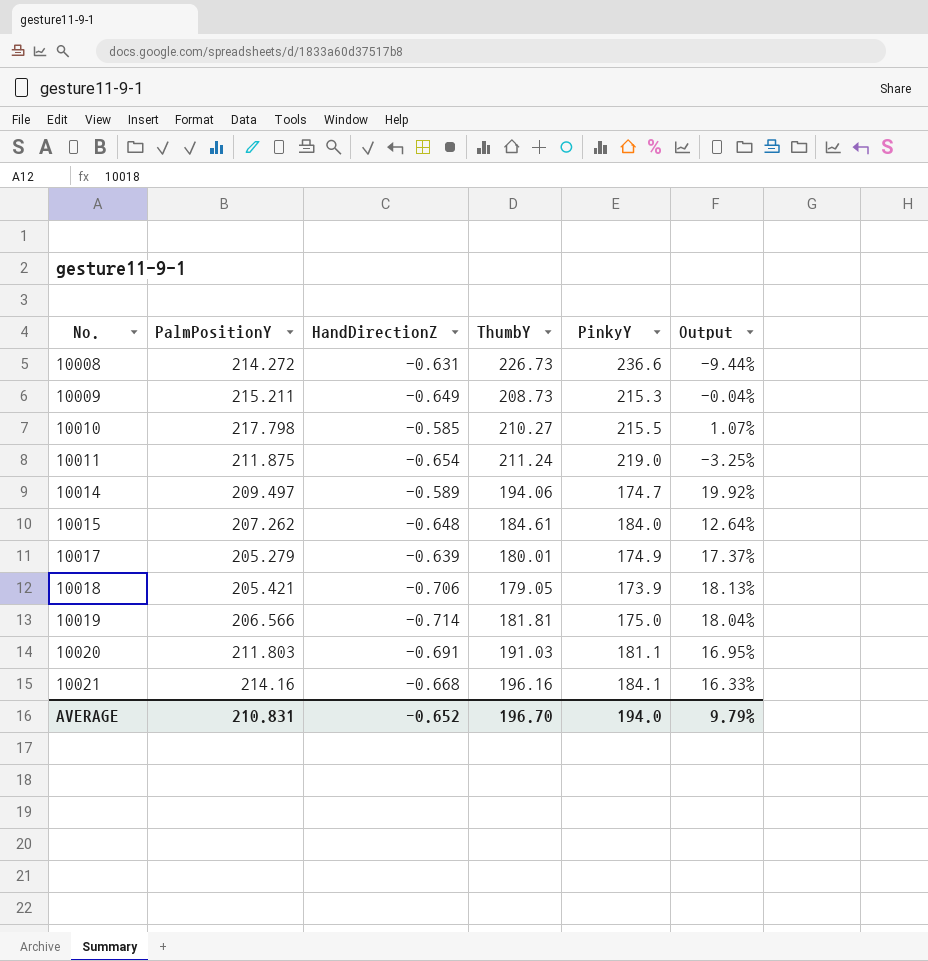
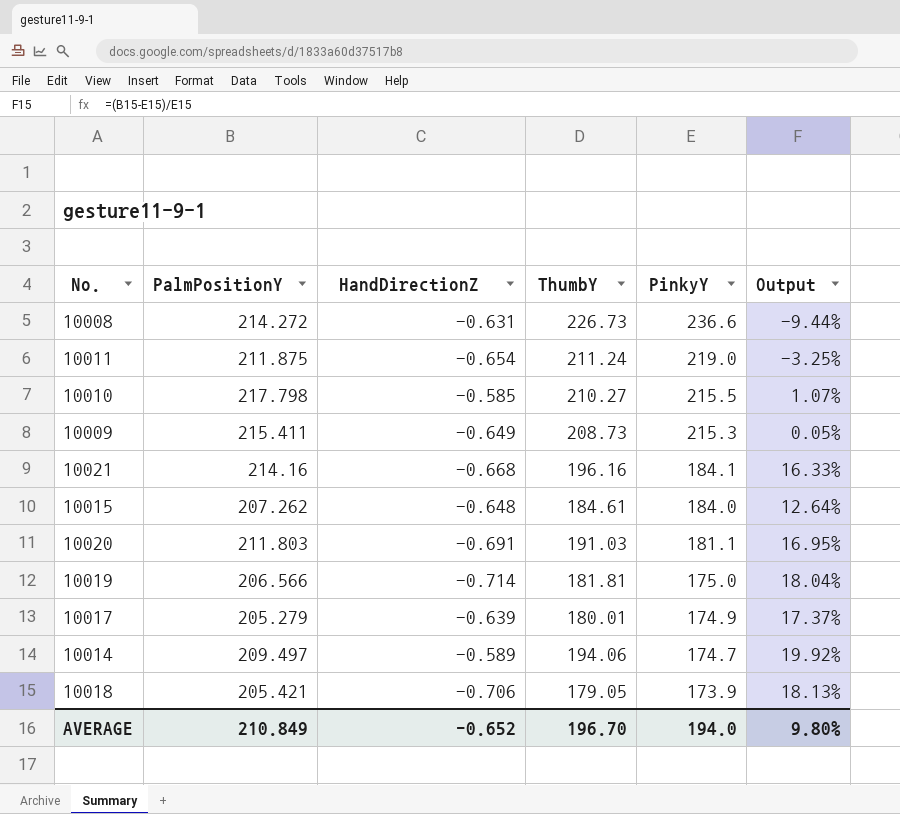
row order: No. ascending -> PinkyY descending
10009 | PalmPositionY: 215.211 -> 215.411
10009 | Output: -0.04% -> 0.05%
AVERAGE | PalmPositionY: 210.831 -> 210.849
AVERAGE | Output: 9.79% -> 9.80%

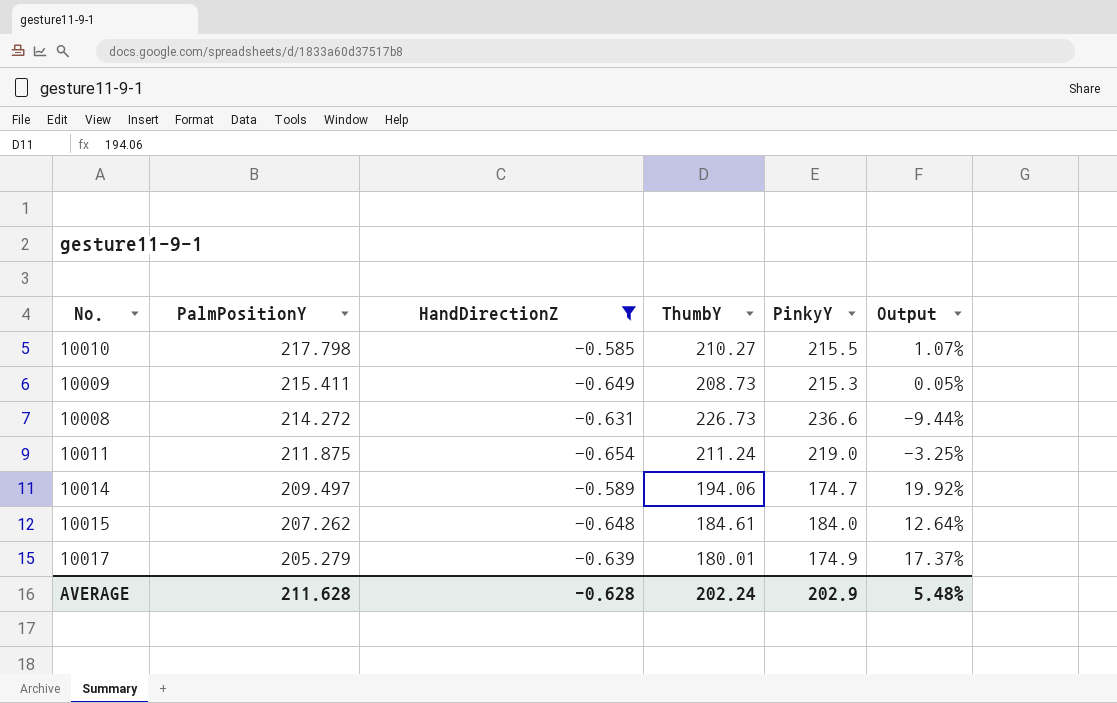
filter: none -> HandDirectionZ >= -0.654
row order: PinkyY descending -> PalmPositionY descending
AVERAGE | PalmPositionY: 210.849 -> 211.628
AVERAGE | HandDirectionZ: -0.652 -> -0.628
AVERAGE | ThumbY: 196.70 -> 202.24
AVERAGE | PinkyY: 194.0 -> 202.9
AVERAGE | Output: 9.80% -> 5.48%

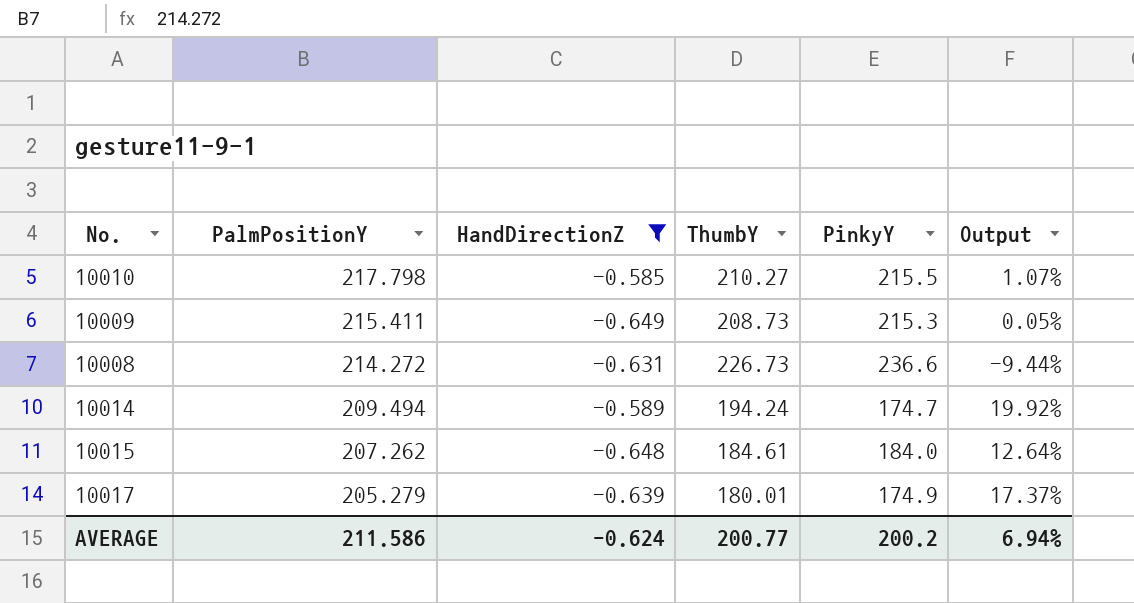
row 10011: 211.875 | -0.654 | 211.24 | 219.0 | -3.25% -> none
10014 | PalmPositionY: 209.497 -> 209.494
10014 | ThumbY: 194.06 -> 194.24
AVERAGE | PalmPositionY: 211.628 -> 211.586
AVERAGE | HandDirectionZ: -0.628 -> -0.624
AVERAGE | ThumbY: 202.24 -> 200.77
AVERAGE | PinkyY: 202.9 -> 200.2
AVERAGE | Output: 5.48% -> 6.94%

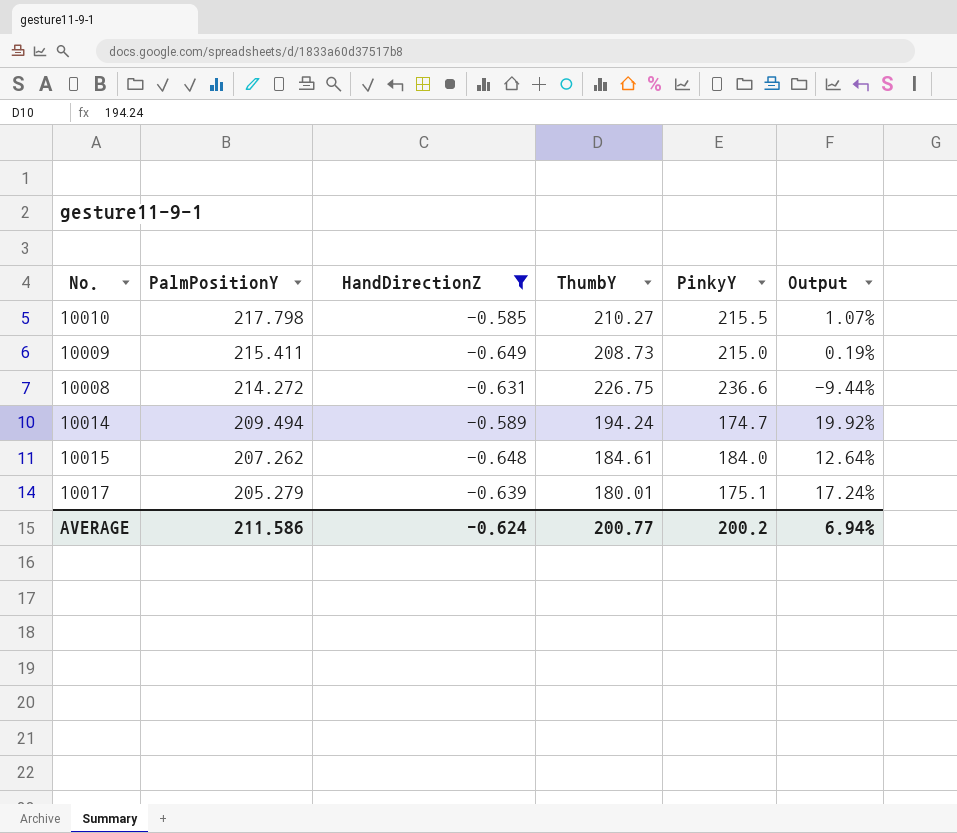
10009 | PinkyY: 215.3 -> 215.0
10009 | Output: 0.05% -> 0.19%
10008 | ThumbY: 226.73 -> 226.75
10017 | PinkyY: 174.9 -> 175.1
10017 | Output: 17.37% -> 17.24%

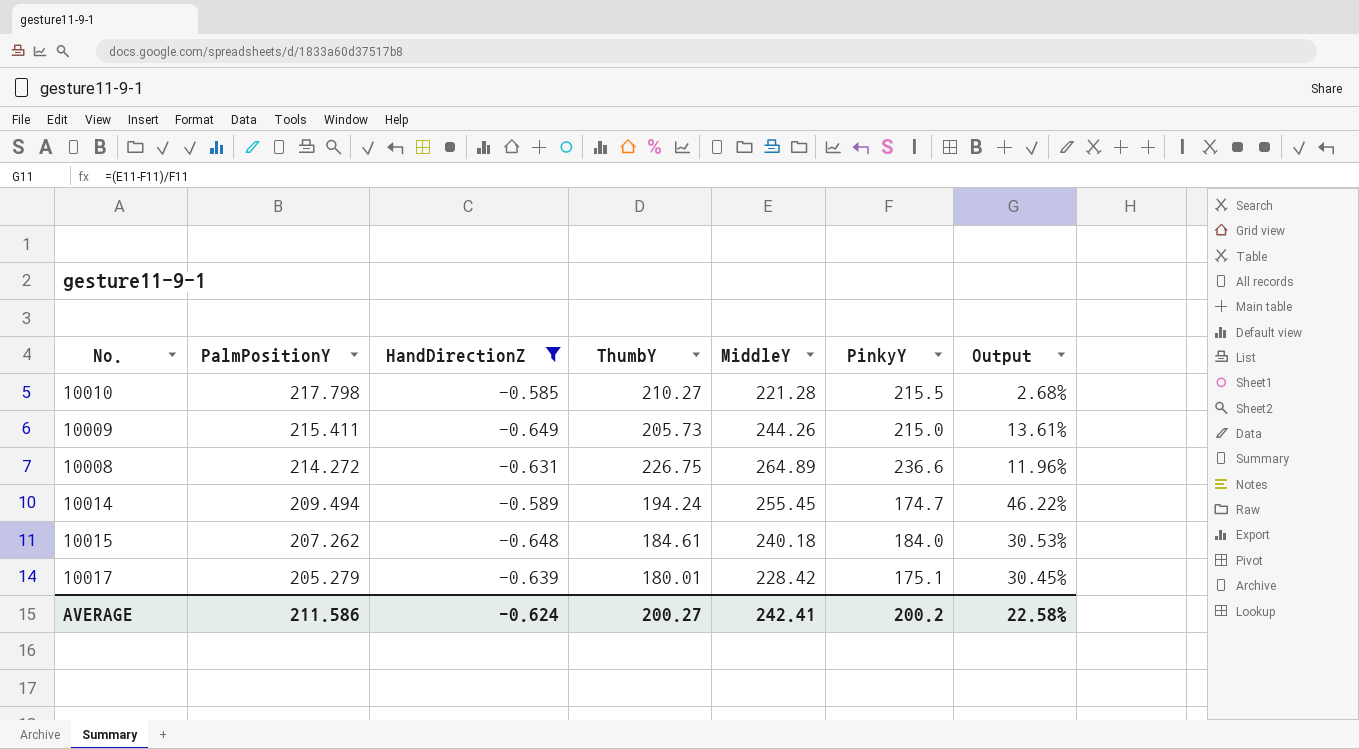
column MiddleY | position: none -> 5
column Output | formula: ([PalmPositionY] - [PinkyY]) / [PinkyY] -> ([MiddleY] - [PinkyY]) / [PinkyY]
10009 | ThumbY: 208.73 -> 205.73
AVERAGE | ThumbY: 200.77 -> 200.27
AVERAGE | Output: 6.94% -> 22.58%

